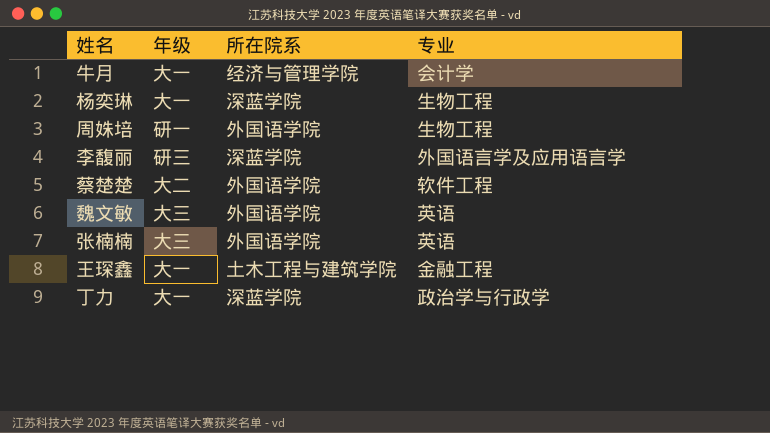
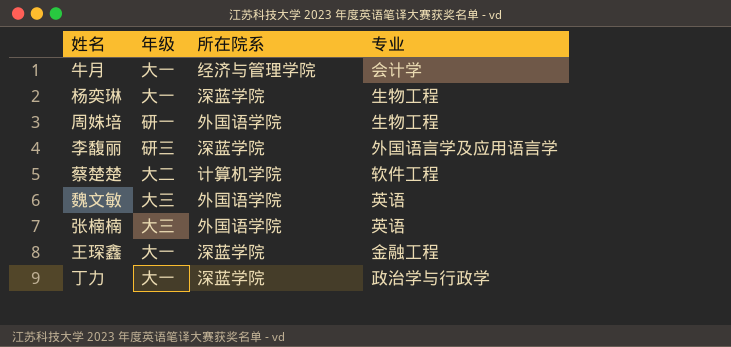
蔡楚楚 | 所在院系: 外国语学院 -> 计算机学院
王琛鑫 | 所在院系: 土木工程与建筑学院 -> 深蓝学院

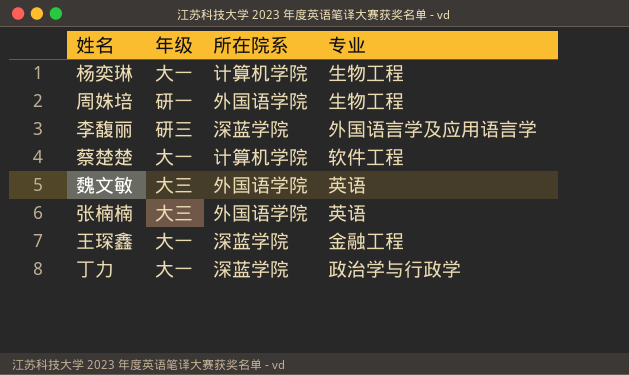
row 牛月: 大一 | 经济与管理学院 | 会计学 -> none
杨奕琳 | 所在院系: 深蓝学院 -> 计算机学院
蔡楚楚 | 年级: 大二 -> 大一

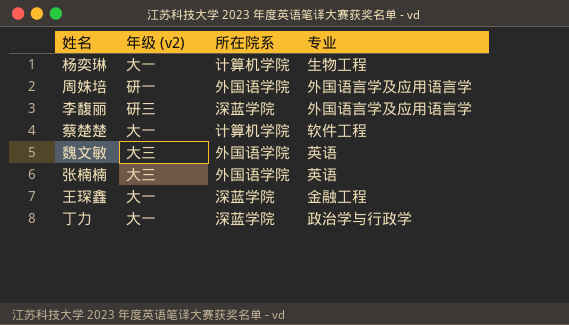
column name: 年级 -> 年级 (v2)
周姝培 | 专业: 生物工程 -> 外国语言学及应用语言学

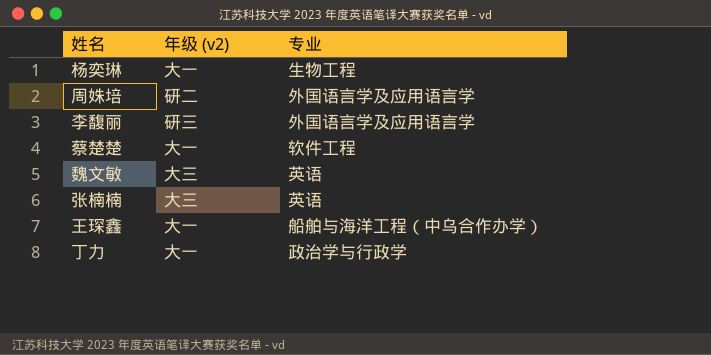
column 所在院系 | position: 3 -> none
周姝培 | 年级 (v2): 研一 -> 研二
王琛鑫 | 专业: 金融工程 -> 船舶与海洋工程（中乌合作办学）

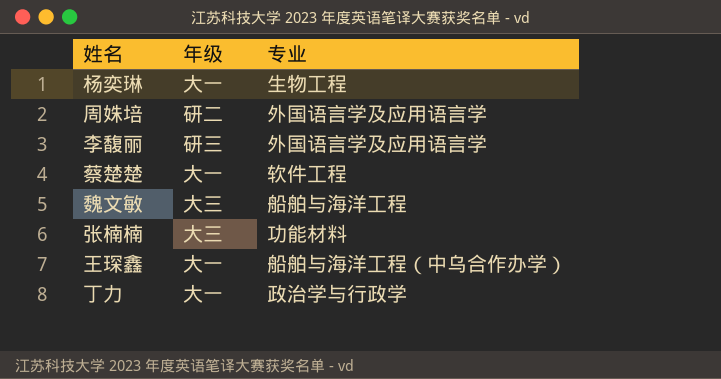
column name: 年级 (v2) -> 年级
魏文敏 | 专业: 英语 -> 船舶与海洋工程
张楠楠 | 专业: 英语 -> 功能材料

